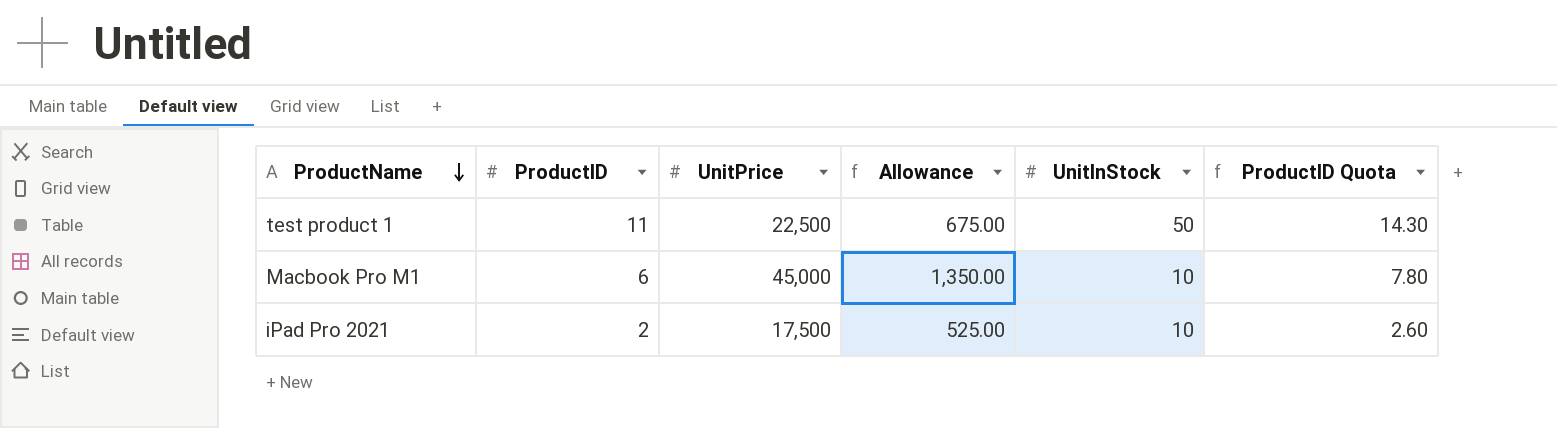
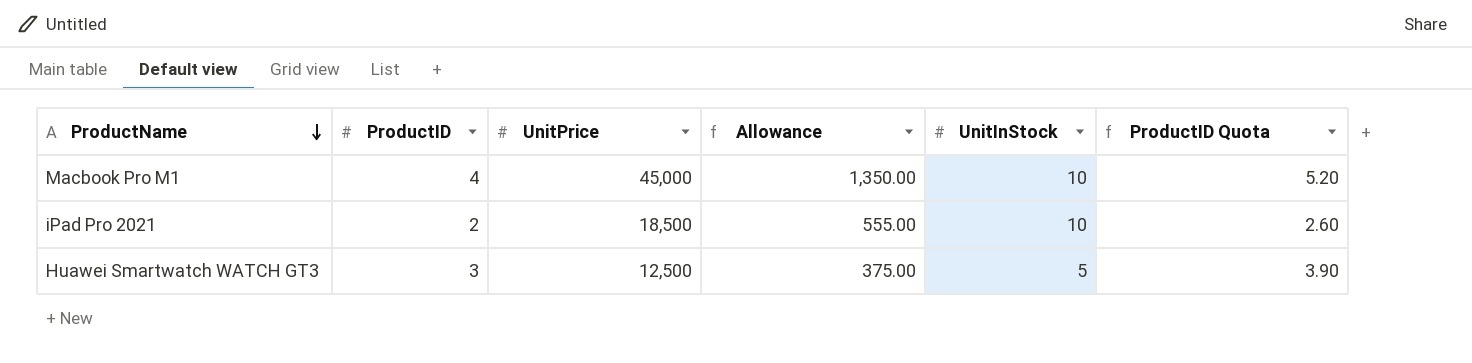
row test product 1: 11 | 22,500 | 675.00 | 50 | 14.30 -> none
Macbook Pro M1 | ProductID: 6 -> 4
Macbook Pro M1 | ProductID Quota: 7.80 -> 5.20
iPad Pro 2021 | UnitPrice: 17,500 -> 18,500
iPad Pro 2021 | Allowance: 525.00 -> 555.00
row Huawei Smartwatch WATCH GT3: none -> 3 | 12,500 | 375.00 | 5 | 3.90

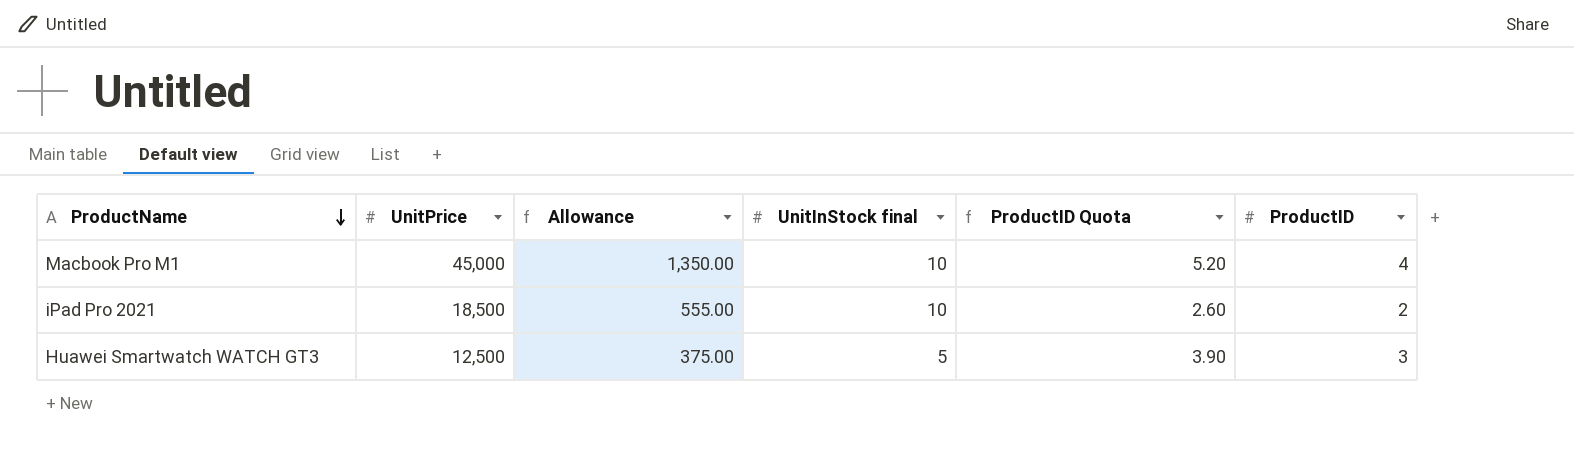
column name: UnitInStock -> UnitInStock final
column ProductID | position: 2 -> 6

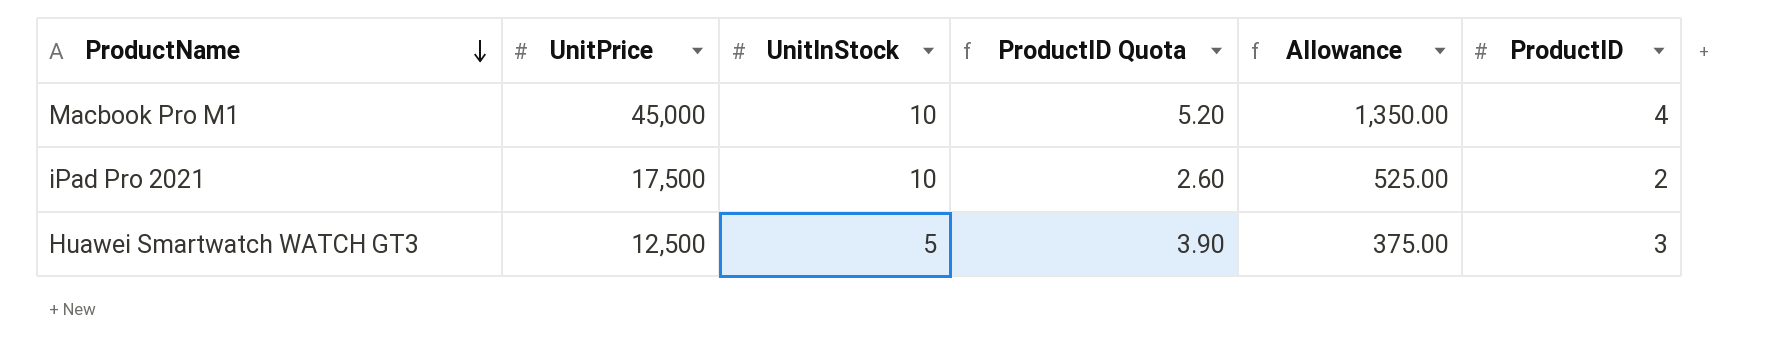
column name: UnitInStock final -> UnitInStock
column Allowance | position: 3 -> 5
iPad Pro 2021 | UnitPrice: 18,500 -> 17,500
iPad Pro 2021 | Allowance: 555.00 -> 525.00

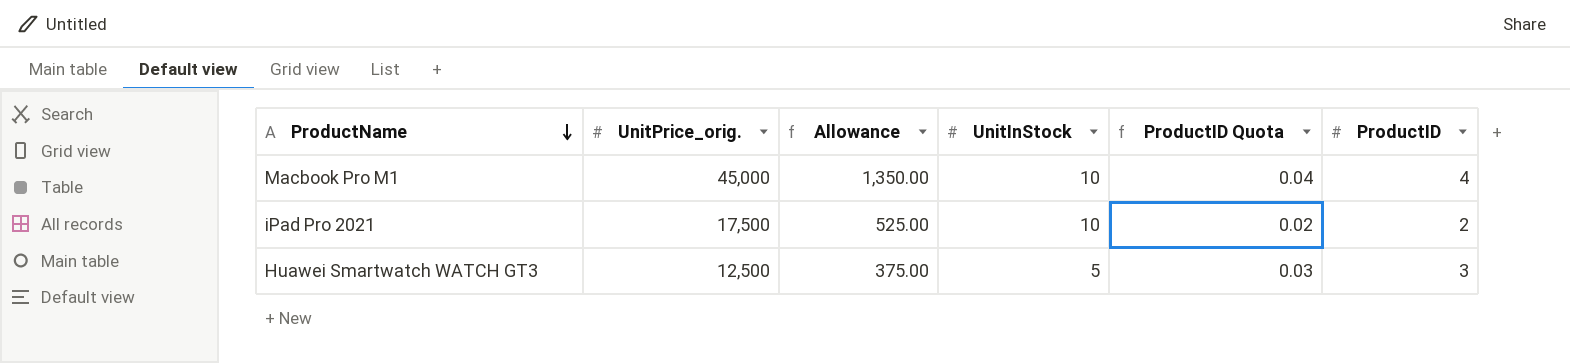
column name: UnitPrice -> UnitPrice_orig.
column Allowance | position: 5 -> 3
column ProductID Quota | formula: [ProductID] * 1.3 -> [ProductID] * 0.01

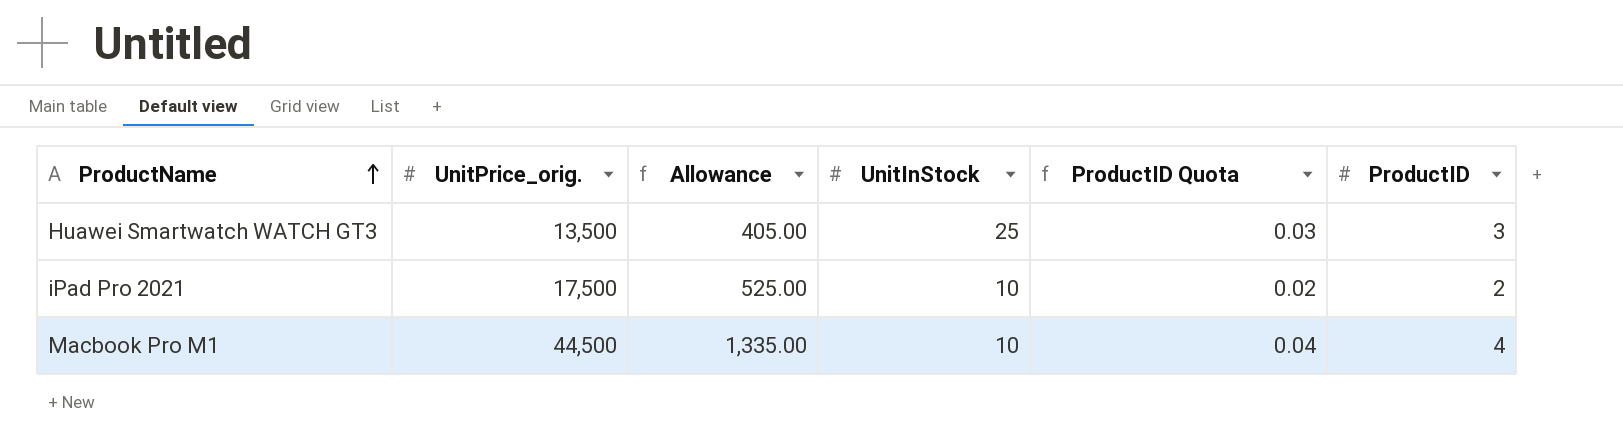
row order: ProductName descending -> ProductName ascending
Huawei Smartwatch WATCH GT3 | UnitPrice_orig.: 12,500 -> 13,500
Huawei Smartwatch WATCH GT3 | Allowance: 375.00 -> 405.00
Huawei Smartwatch WATCH GT3 | UnitInStock: 5 -> 25
Macbook Pro M1 | UnitPrice_orig.: 45,000 -> 44,500
Macbook Pro M1 | Allowance: 1,350.00 -> 1,335.00

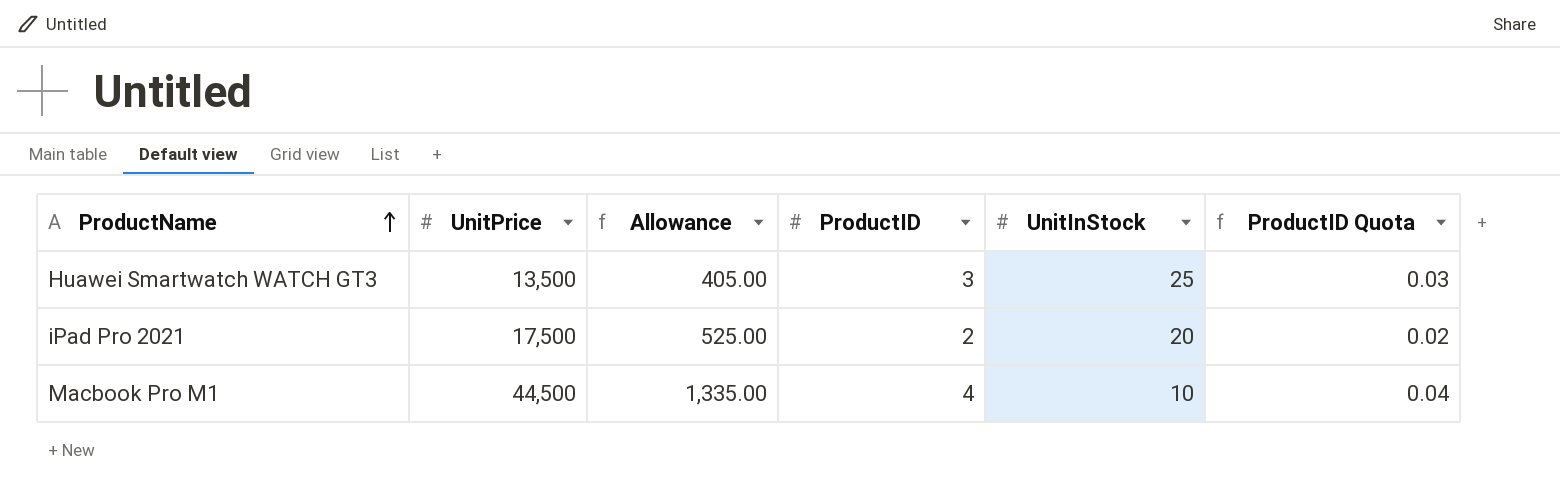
column name: UnitPrice_orig. -> UnitPrice
column ProductID | position: 6 -> 4
iPad Pro 2021 | UnitInStock: 10 -> 20

